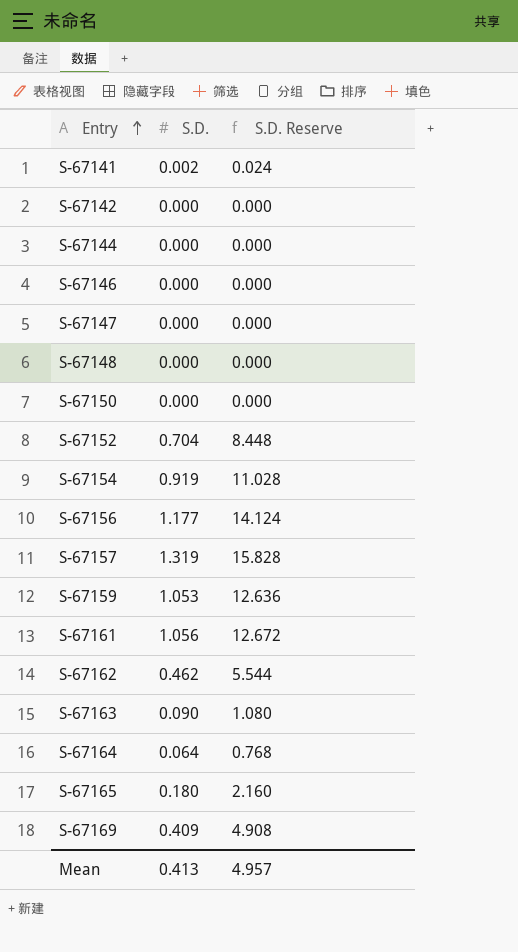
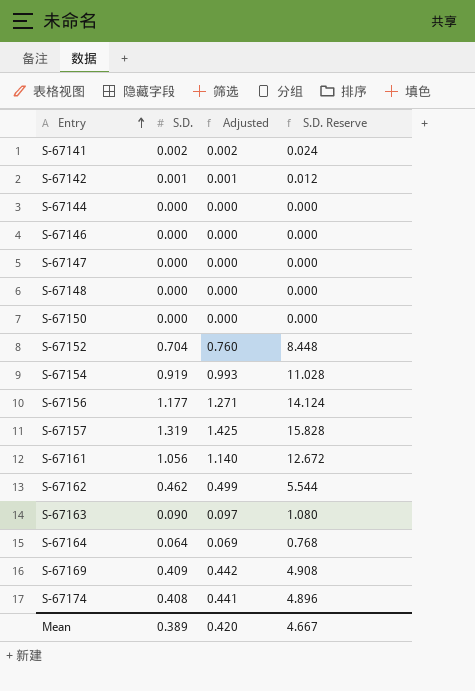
column Adjusted | formula: none -> [S.D.] * 1.08
row S-67159: 1.053 | 12.636 -> none
row S-67165: 0.180 | 2.160 -> none
S-67142 | S.D.: 0.000 -> 0.001
S-67142 | S.D. Reserve: 0.000 -> 0.012
row S-67174: none -> 0.408 | 0.441 | 4.896
Mean | S.D.: 0.413 -> 0.389
Mean | S.D. Reserve: 4.957 -> 4.667

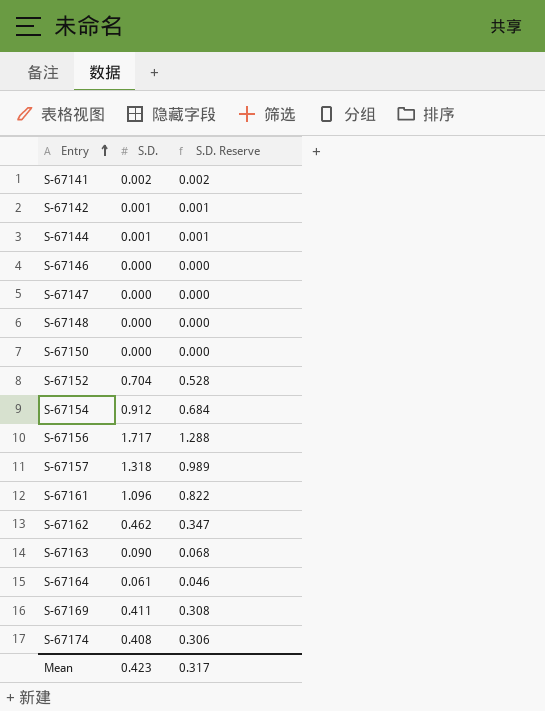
column Adjusted | formula: [S.D.] * 1.08 -> none
column S.D. Reserve | formula: [S.D.] * 12 -> [S.D.] * 0.75
S-67144 | S.D.: 0.000 -> 0.001
S-67154 | S.D.: 0.919 -> 0.912
S-67156 | S.D.: 1.177 -> 1.717
S-67157 | S.D.: 1.319 -> 1.318
S-67161 | S.D.: 1.056 -> 1.096
S-67164 | S.D.: 0.064 -> 0.061
S-67169 | S.D.: 0.409 -> 0.411
Mean | S.D.: 0.389 -> 0.423
Mean | S.D. Reserve: 4.667 -> 0.317

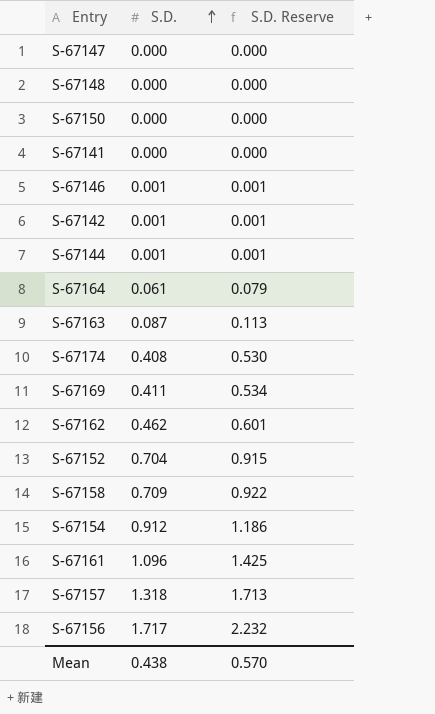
row order: Entry ascending -> S.D. ascending
column S.D. Reserve | formula: [S.D.] * 0.75 -> [S.D.] * 1.3
S-67141 | S.D.: 0.002 -> 0.000
S-67146 | S.D.: 0.000 -> 0.001
S-67163 | S.D.: 0.090 -> 0.087
row S-67158: none -> 0.709 | 0.922
Mean | S.D.: 0.423 -> 0.438
Mean | S.D. Reserve: 0.317 -> 0.570

